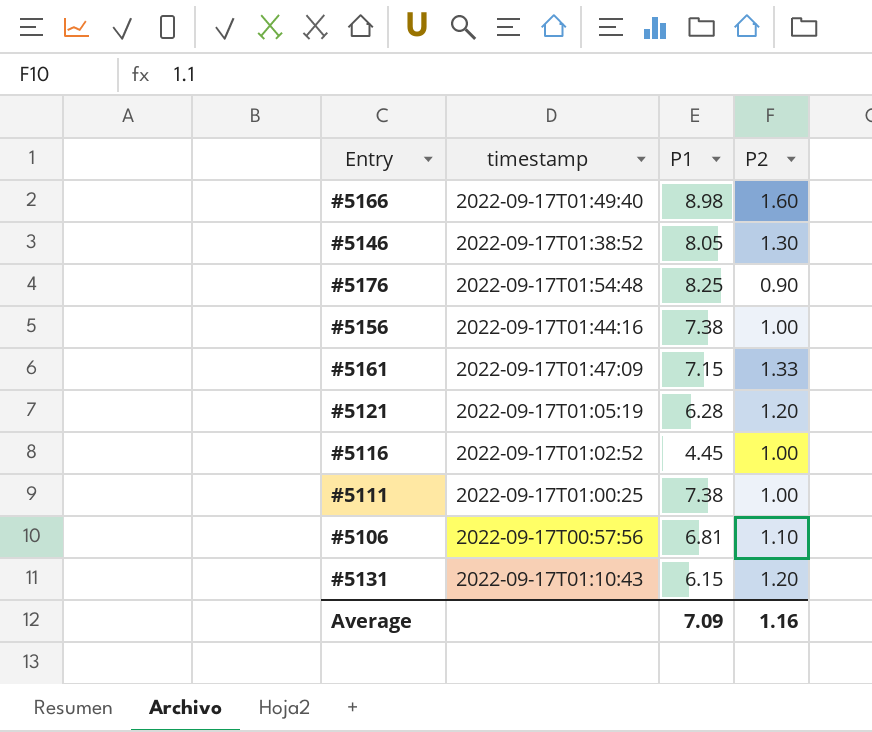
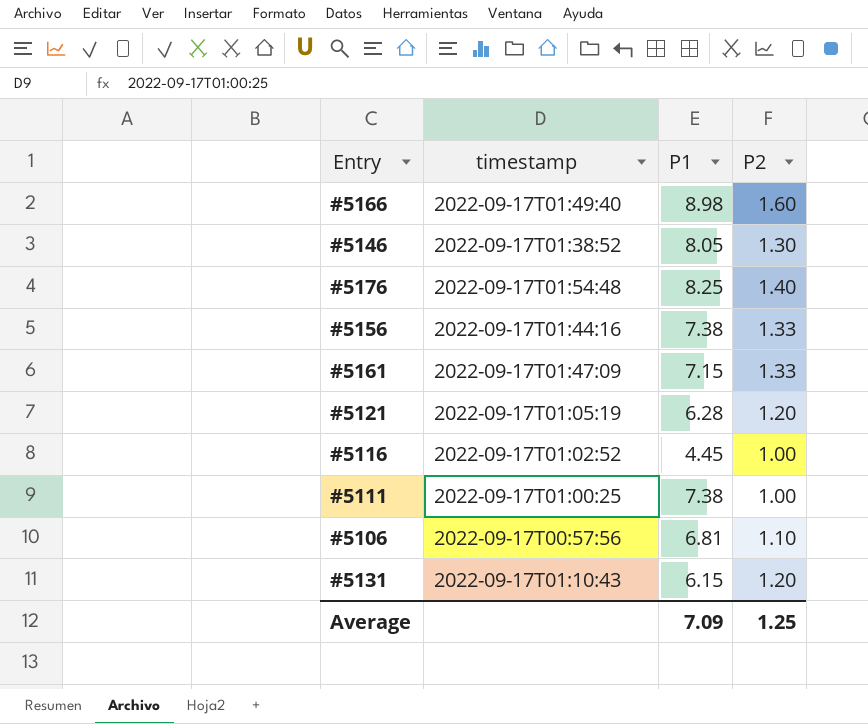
#5176 | P2: 0.90 -> 1.40
#5156 | P2: 1.00 -> 1.33
Average | P2: 1.16 -> 1.25

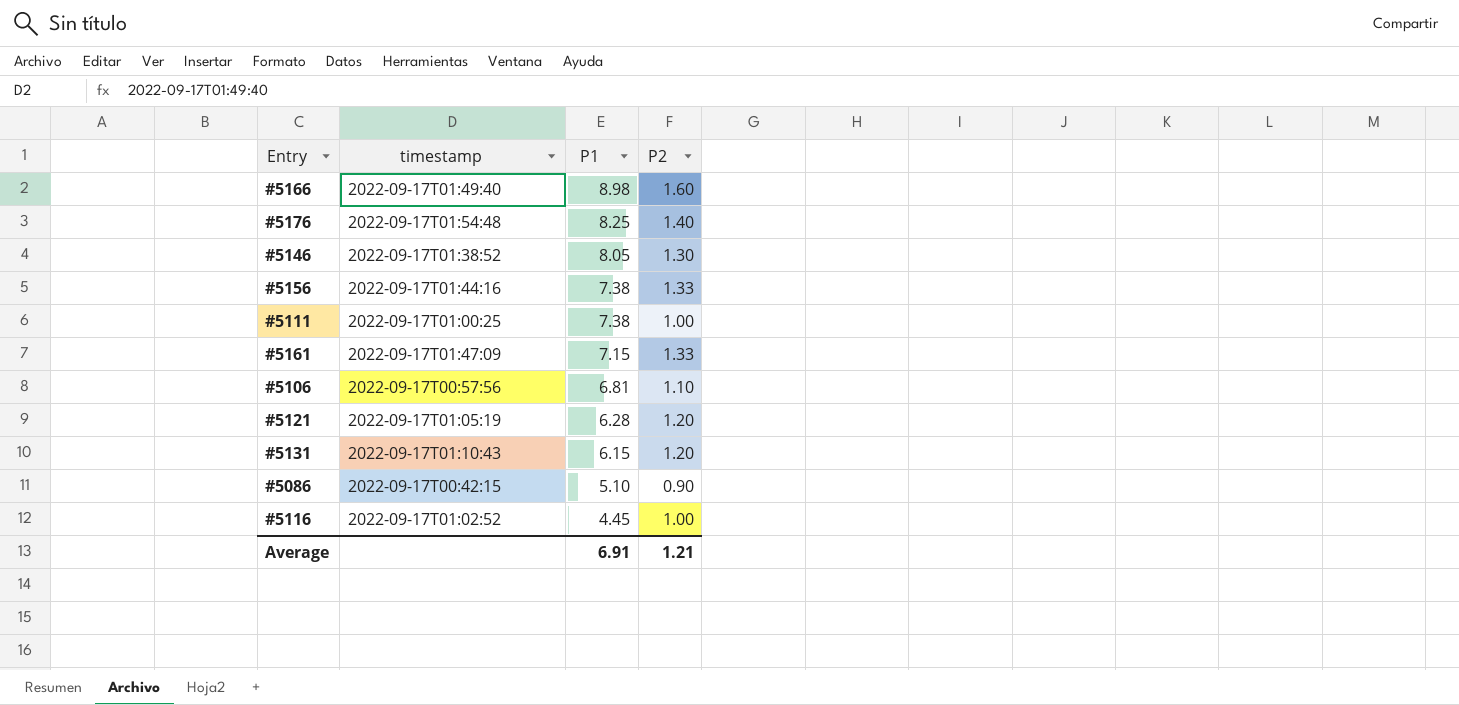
row order: none -> P1 descending
row #5086: none -> 2022-09-17T00:42:15 | 5.10 | 0.90
Average | P1: 7.09 -> 6.91
Average | P2: 1.25 -> 1.21

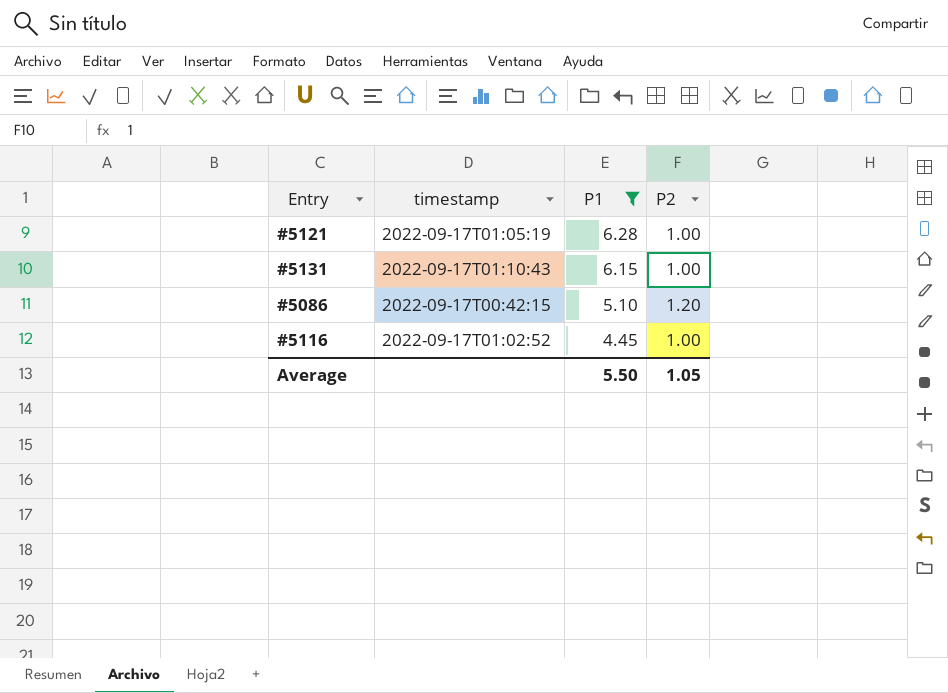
filter: none -> P1 <= 6.28
#5121 | P2: 1.20 -> 1.00
#5131 | P2: 1.20 -> 1.00
#5086 | P2: 0.90 -> 1.20
Average | P1: 6.91 -> 5.50
Average | P2: 1.21 -> 1.05

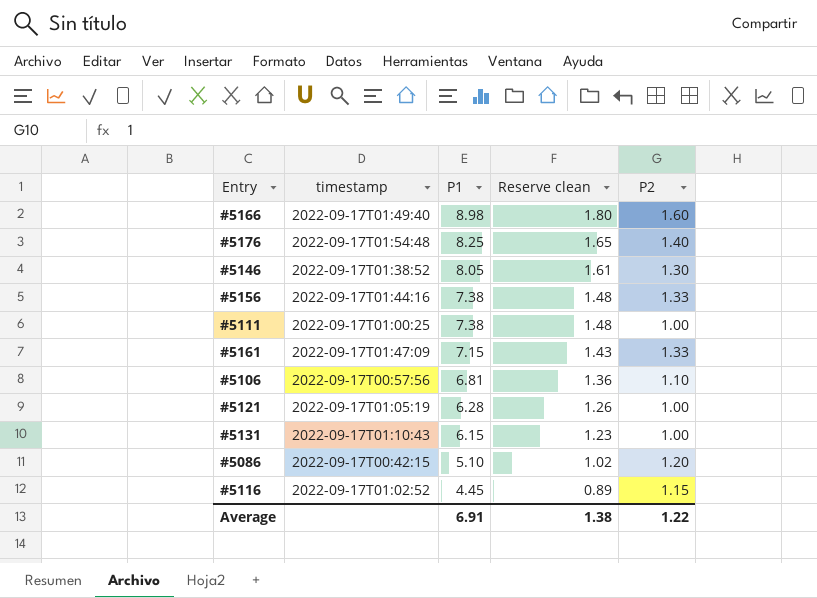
filter: P1 <= 6.28 -> none
column Reserve clean | formula: none -> [P1] * 0.2
#5116 | P2: 1.00 -> 1.15
Average | P1: 5.50 -> 6.91
Average | P2: 1.05 -> 1.22

